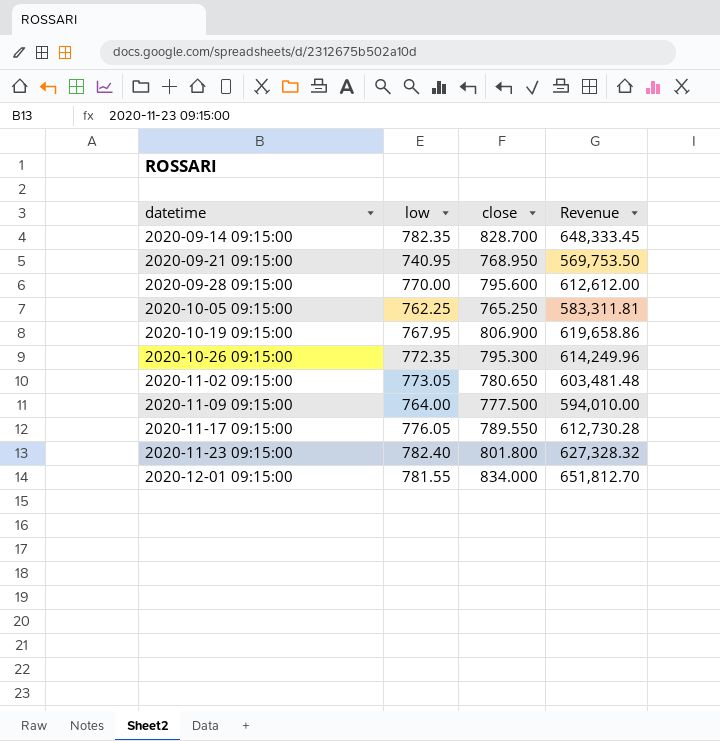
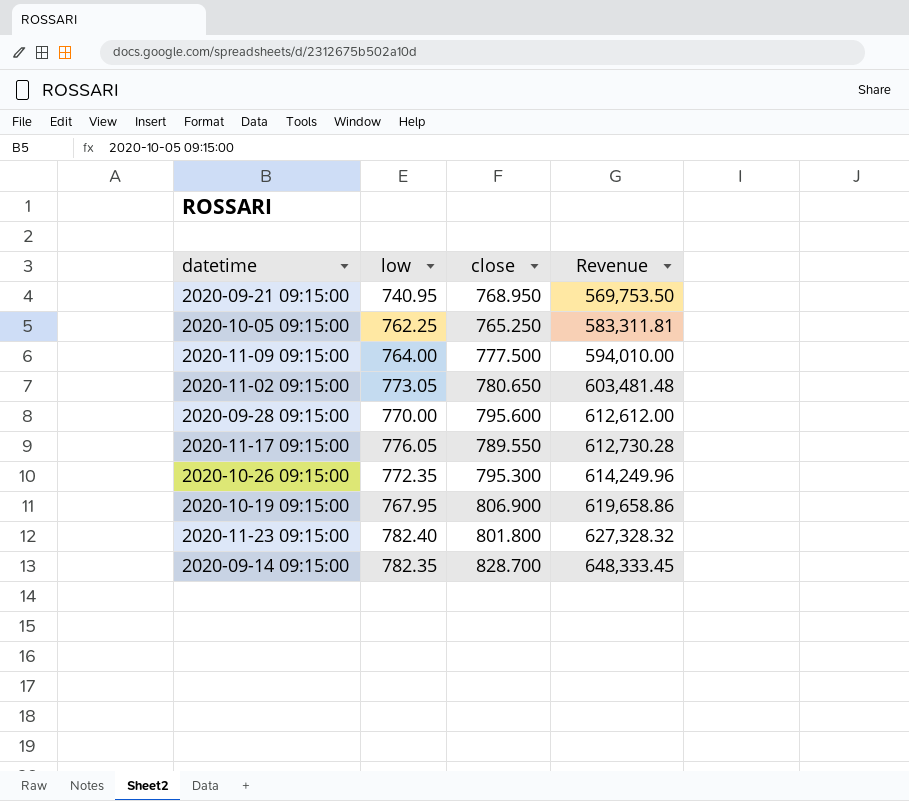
row order: datetime ascending -> Revenue ascending
row 2020-12-01 09:15:00: 781.55 | 834.000 | 651,812.70 -> none

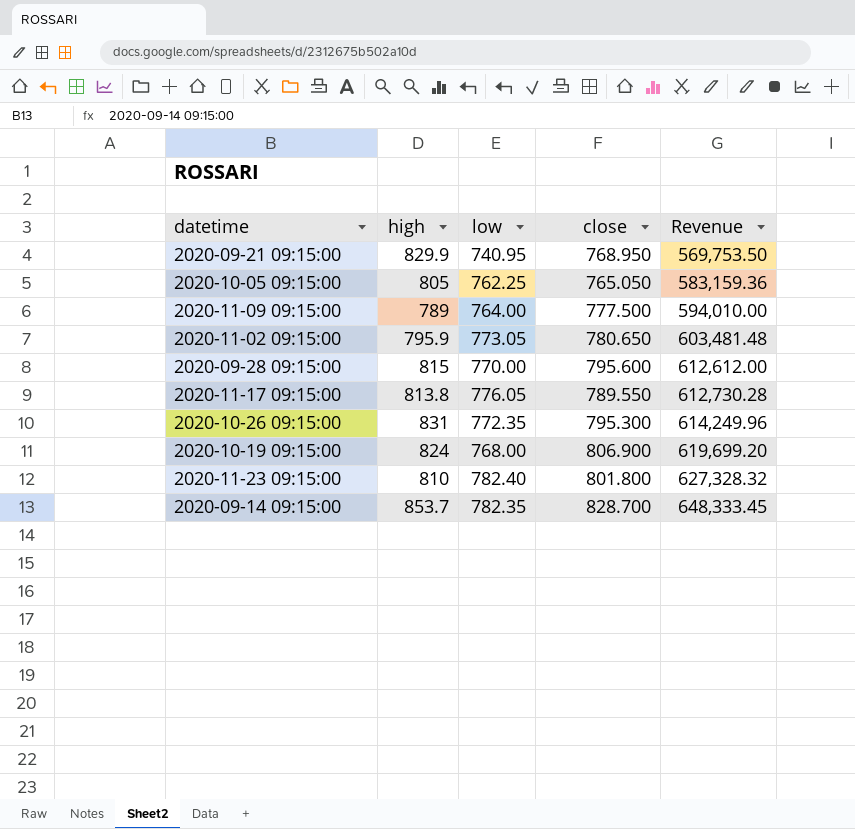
column high | position: none -> 2
2020-10-05 09:15:00 | close: 765.250 -> 765.050
2020-10-05 09:15:00 | Revenue: 583,311.81 -> 583,159.36
2020-10-19 09:15:00 | low: 767.95 -> 768.00
2020-10-19 09:15:00 | Revenue: 619,658.86 -> 619,699.20

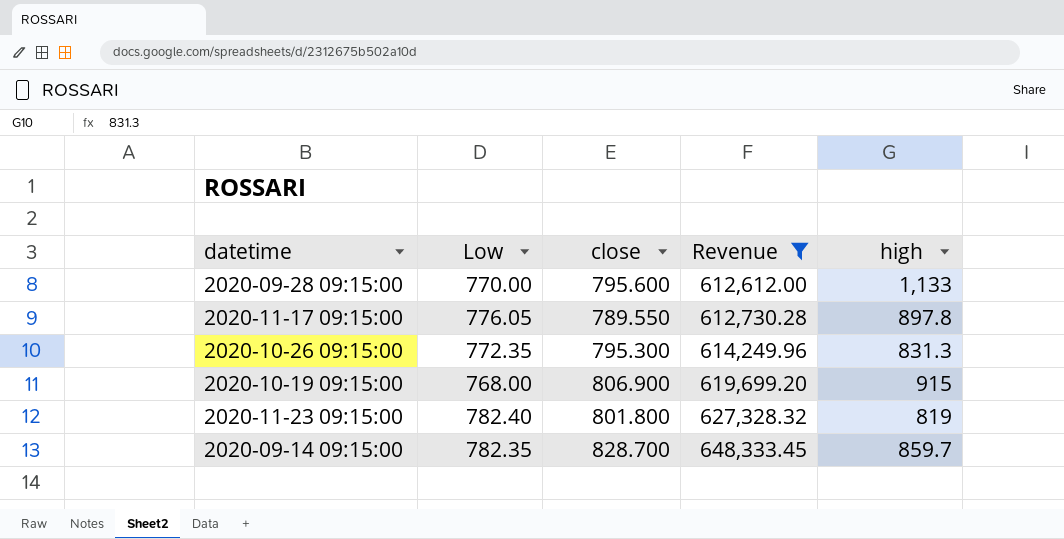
filter: none -> Revenue >= 612,612.00
column name: low -> Low
column high | position: 2 -> 5
2020-09-28 09:15:00 | high: 815 -> 1,133
2020-11-17 09:15:00 | high: 813.8 -> 897.8
2020-10-26 09:15:00 | high: 831 -> 831.3
2020-10-19 09:15:00 | high: 824 -> 915
2020-11-23 09:15:00 | high: 810 -> 819
2020-09-14 09:15:00 | high: 853.7 -> 859.7

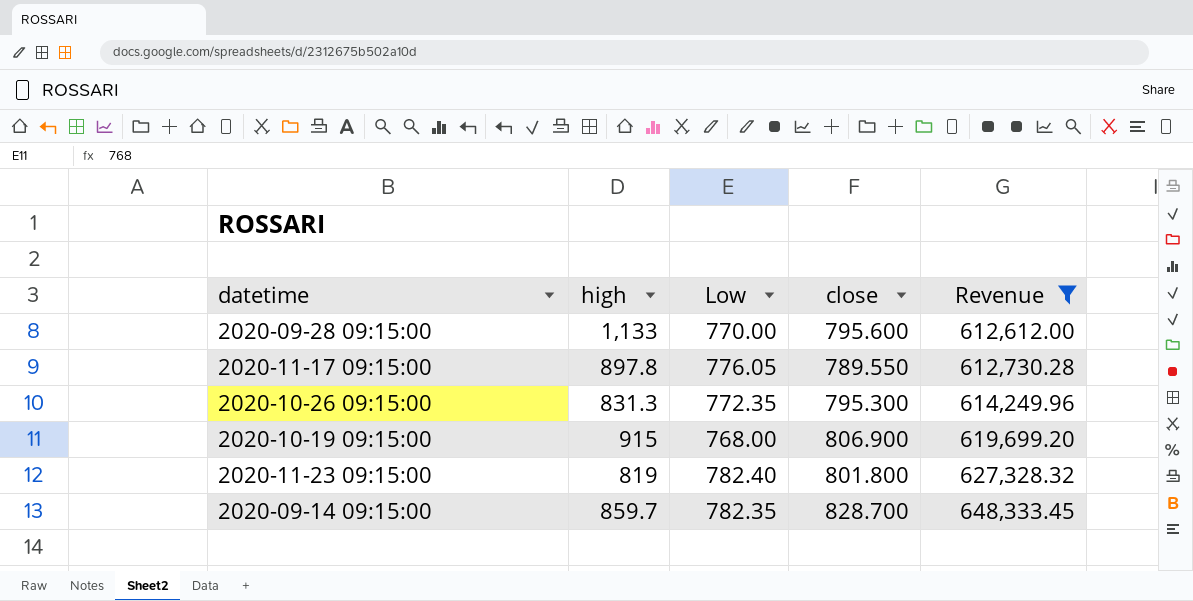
column high | position: 5 -> 2

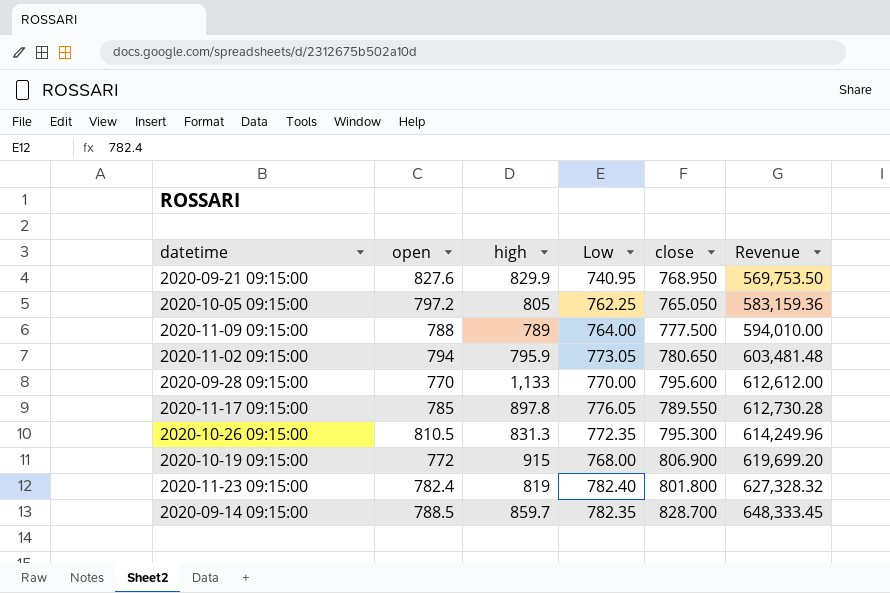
filter: Revenue >= 612,612.00 -> none
column open | position: none -> 2

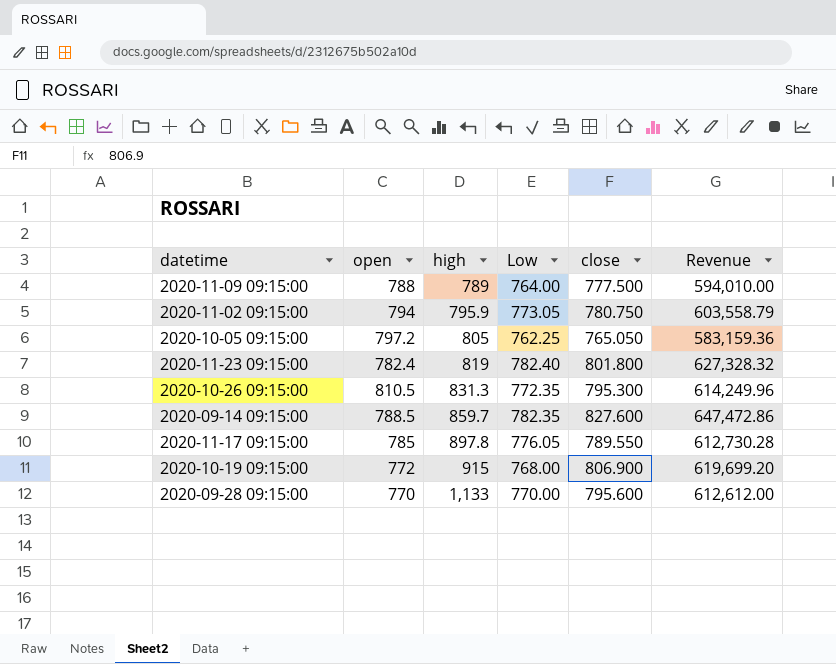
row order: Revenue ascending -> high ascending
row 2020-09-21 09:15:00: 827.6 | 829.9 | 740.95 | 768.950 | 569,753.50 -> none
2020-11-02 09:15:00 | close: 780.650 -> 780.750
2020-11-02 09:15:00 | Revenue: 603,481.48 -> 603,558.79
2020-09-14 09:15:00 | close: 828.700 -> 827.600
2020-09-14 09:15:00 | Revenue: 648,333.45 -> 647,472.86

